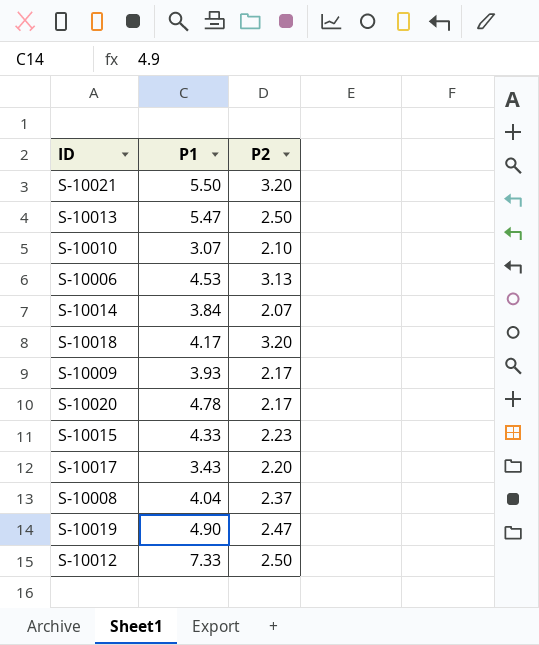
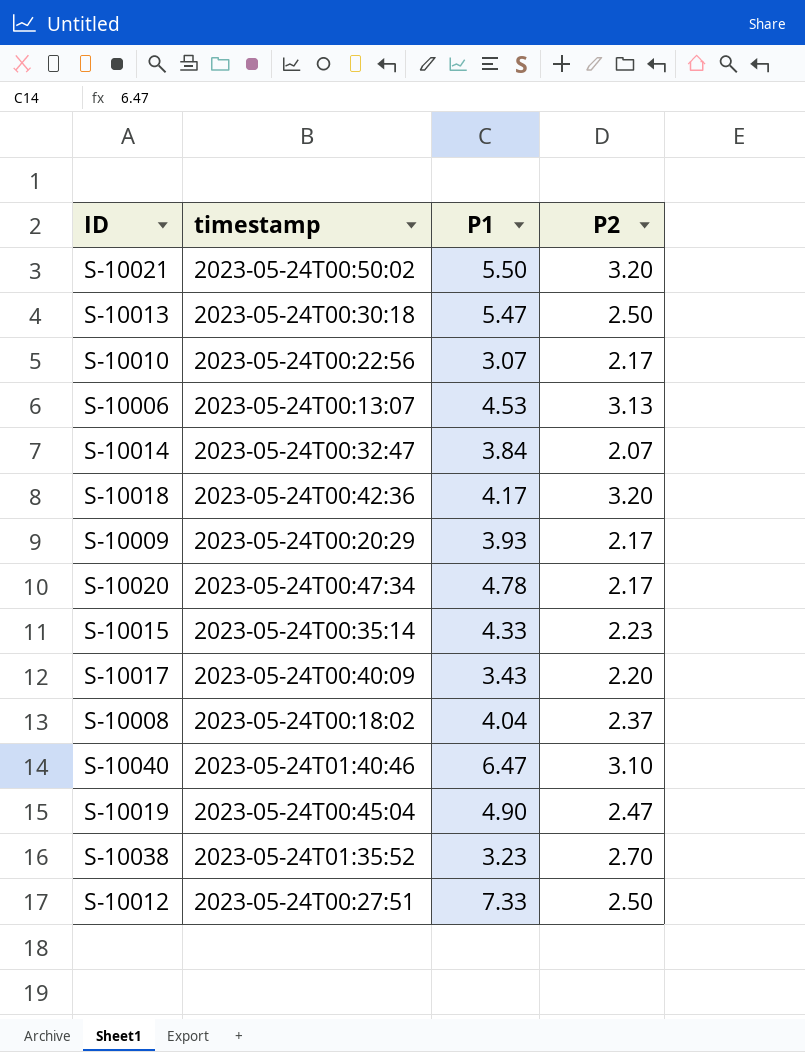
column timestamp | position: none -> 2
S-10010 | P2: 2.10 -> 2.17
row S-10040: none -> 2023-05-24T01:40:46 | 6.47 | 3.10
row S-10038: none -> 2023-05-24T01:35:52 | 3.23 | 2.70

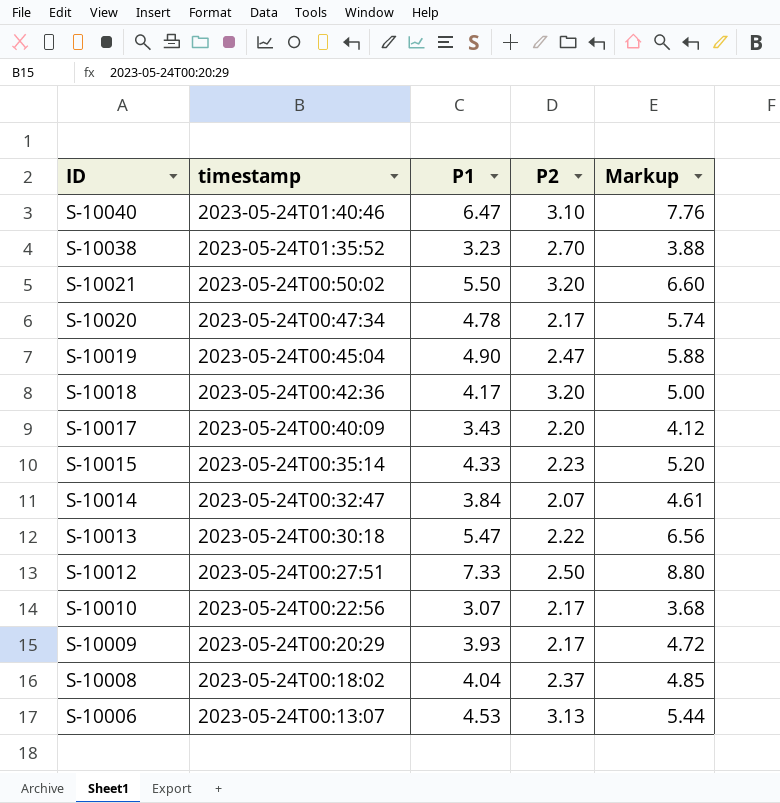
row order: none -> ID descending
column Markup | formula: none -> [P1] * 1.2
S-10013 | P2: 2.50 -> 2.22

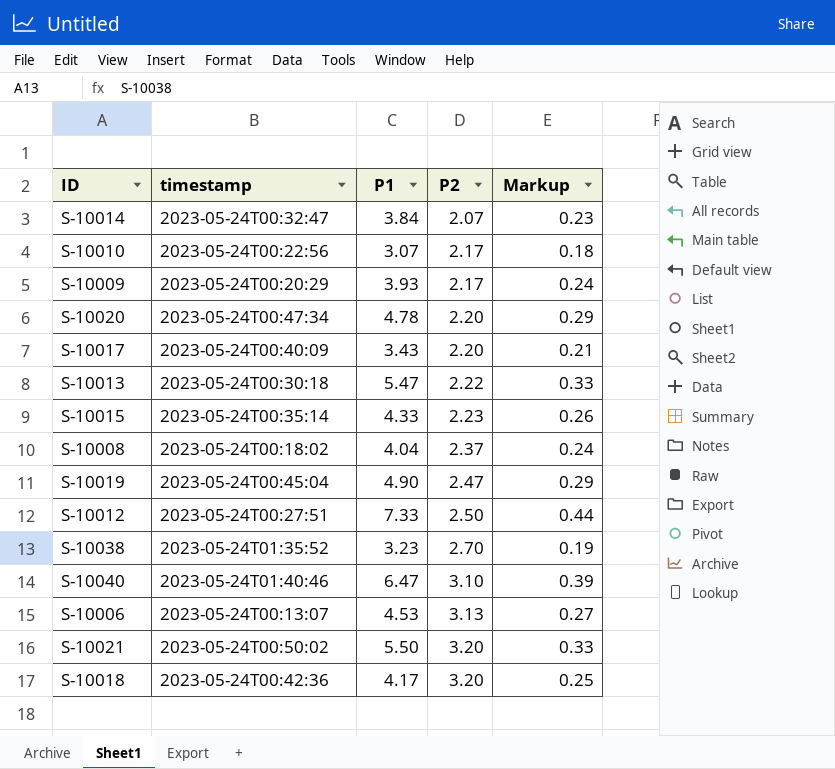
row order: ID descending -> P2 ascending
column Markup | formula: [P1] * 1.2 -> [P1] * 0.06
S-10020 | P2: 2.17 -> 2.20

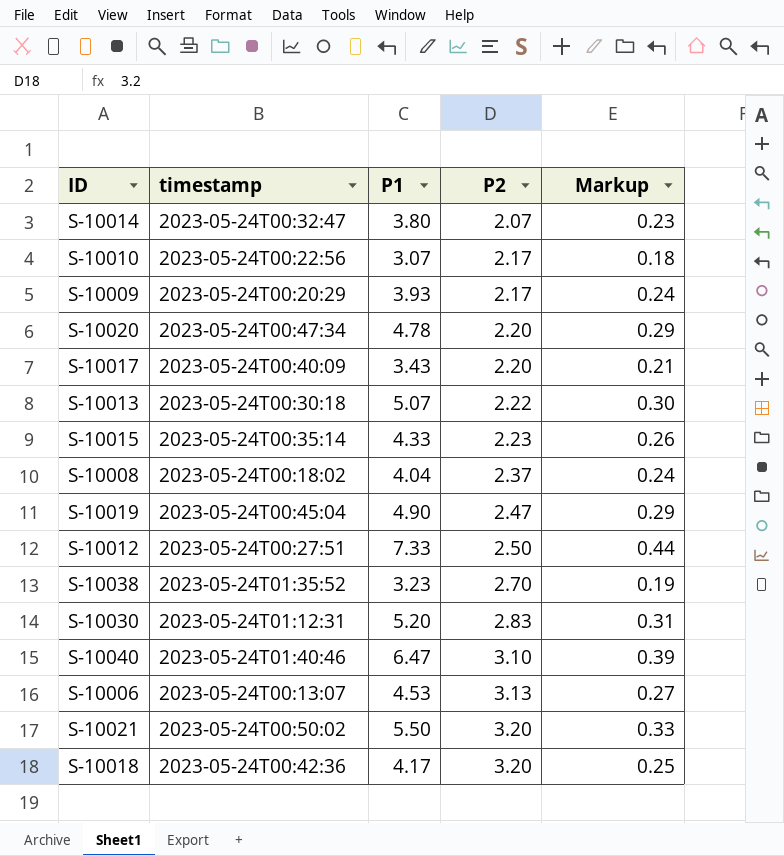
S-10014 | P1: 3.84 -> 3.80
S-10013 | P1: 5.47 -> 5.07
S-10013 | Markup: 0.33 -> 0.30
row S-10030: none -> 2023-05-24T01:12:31 | 5.20 | 2.83 | 0.31

